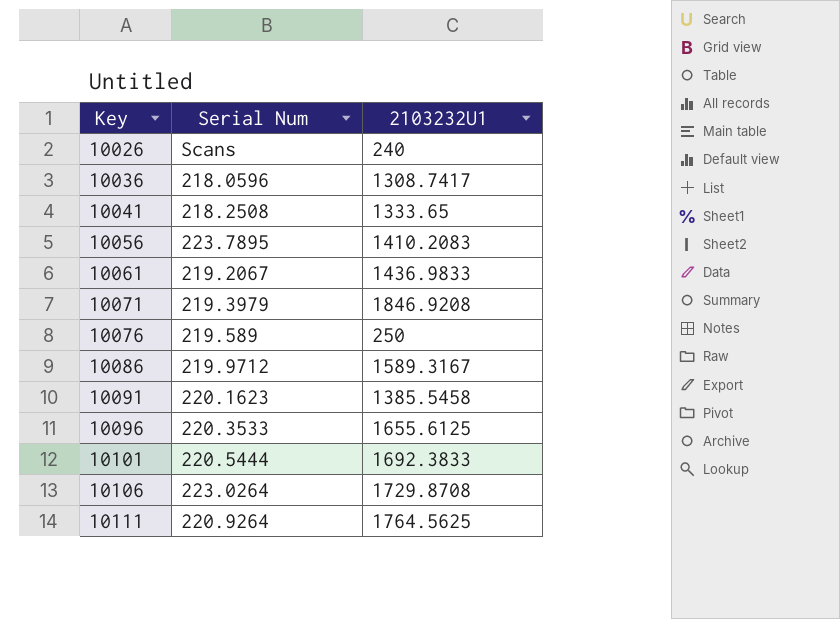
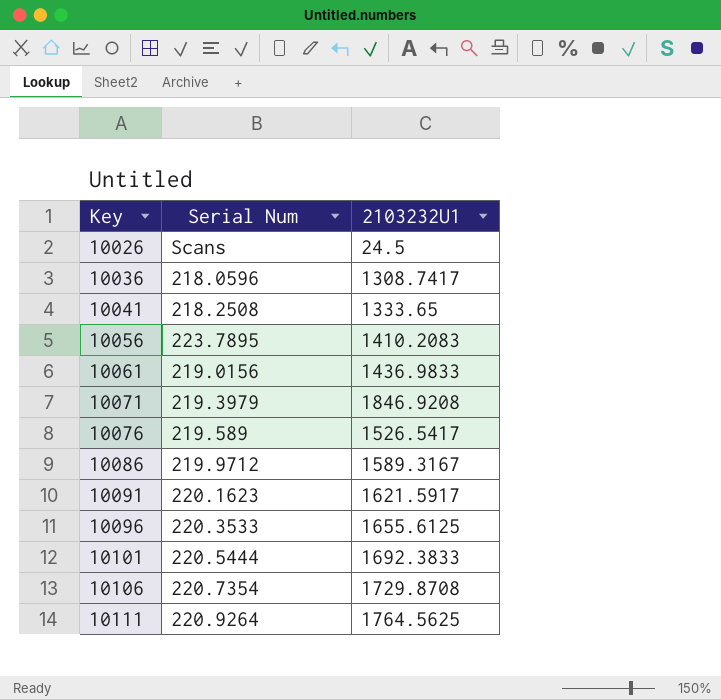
10026 | 2103232U1: 240 -> 24.5
10061 | Serial Num: 219.2067 -> 219.0156
10076 | 2103232U1: 250 -> 1526.5417
10091 | 2103232U1: 1385.5458 -> 1621.5917
10106 | Serial Num: 223.0264 -> 220.7354

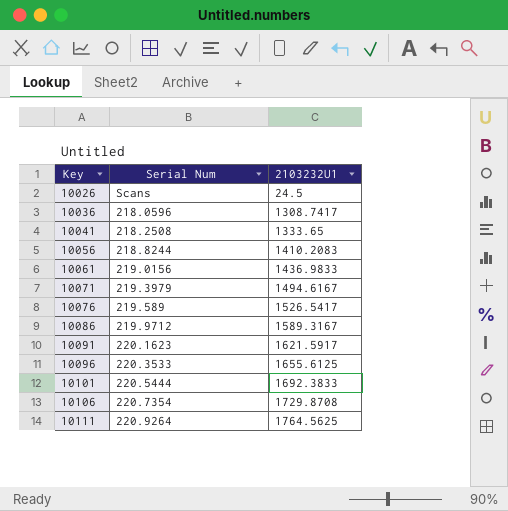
10056 | Serial Num: 223.7895 -> 218.8244
10071 | 2103232U1: 1846.9208 -> 1494.6167

